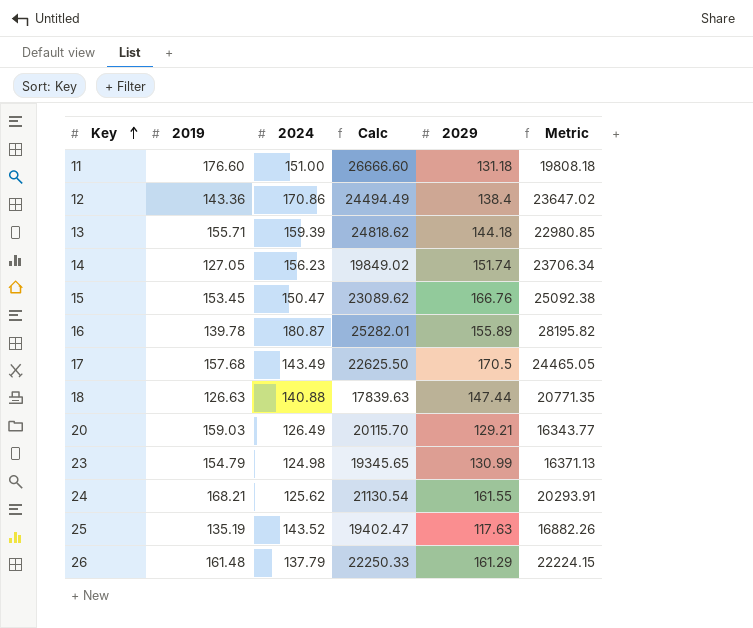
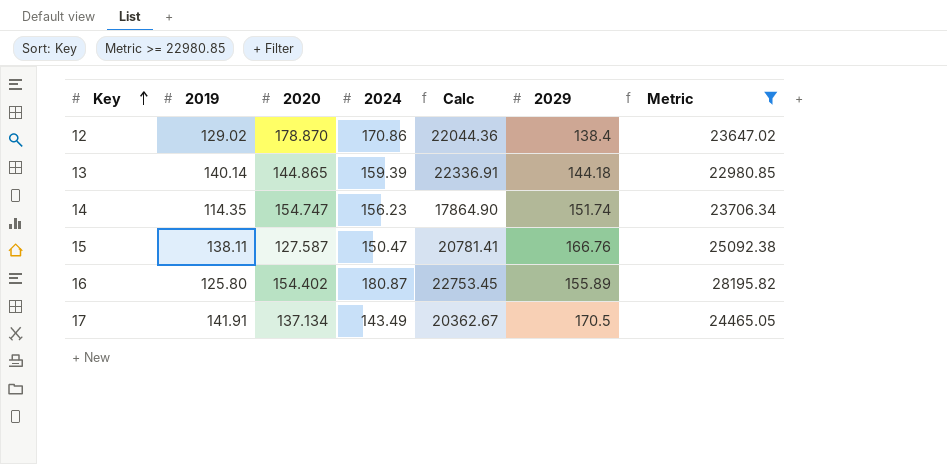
filter: none -> Metric >= 22980.85
column 2020 | position: none -> 3
12 | 2019: 143.36 -> 129.02
12 | Calc: 24494.49 -> 22044.36
13 | 2019: 155.71 -> 140.14
13 | Calc: 24818.62 -> 22336.91
14 | 2019: 127.05 -> 114.35
14 | Calc: 19849.02 -> 17864.90
15 | 2019: 153.45 -> 138.11
15 | Calc: 23089.62 -> 20781.41
16 | 2019: 139.78 -> 125.80
16 | Calc: 25282.01 -> 22753.45
17 | 2019: 157.68 -> 141.91
17 | Calc: 22625.50 -> 20362.67

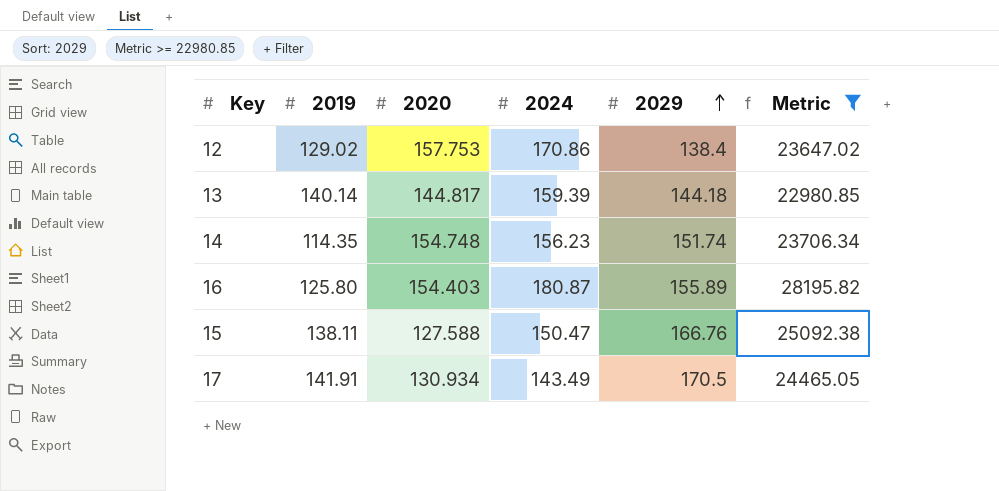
row order: Key ascending -> 2029 ascending
column Calc | formula: [2019] * [2024] -> none
12 | 2020: 178.870 -> 157.753
13 | 2020: 144.865 -> 144.817
14 | 2020: 154.747 -> 154.748
16 | 2020: 154.402 -> 154.403
15 | 2020: 127.587 -> 127.588
17 | 2020: 137.134 -> 130.934

